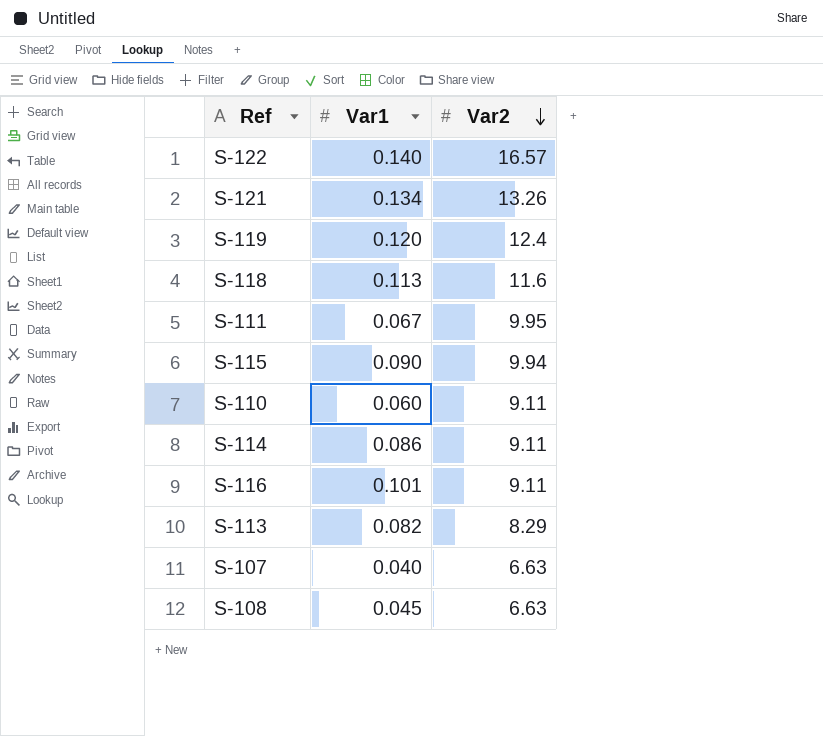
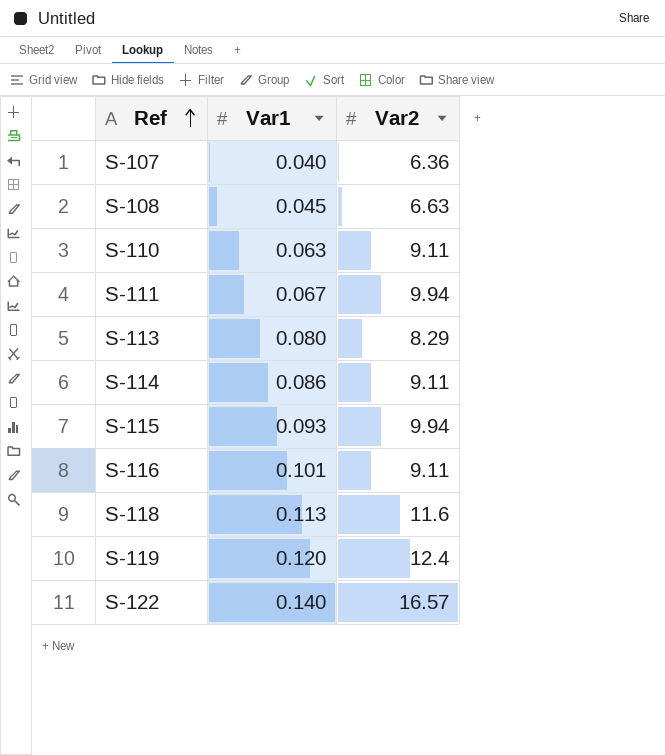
row order: Var2 descending -> Ref ascending
row S-121: 0.134 | 13.26 -> none
S-107 | Var2: 6.63 -> 6.36
S-110 | Var1: 0.060 -> 0.063
S-111 | Var2: 9.95 -> 9.94
S-113 | Var1: 0.082 -> 0.080
S-115 | Var1: 0.090 -> 0.093

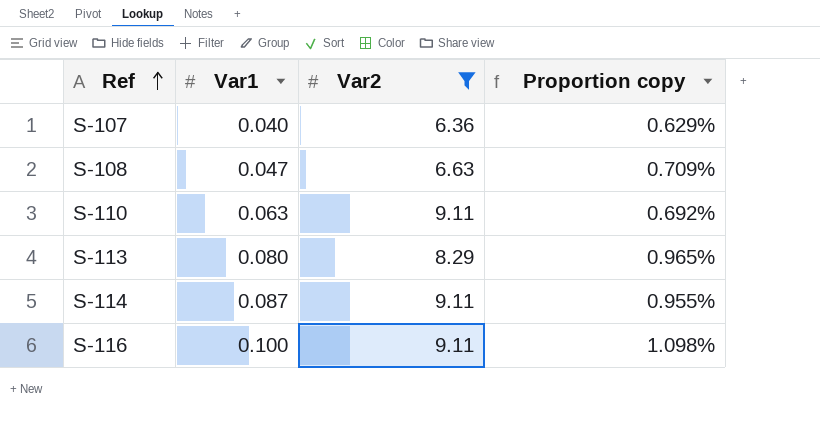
filter: none -> Var2 <= 9.11
column Proportion copy | formula: none -> [Var1] / [Var2]
S-108 | Var1: 0.045 -> 0.047
S-114 | Var1: 0.086 -> 0.087
S-116 | Var1: 0.101 -> 0.100

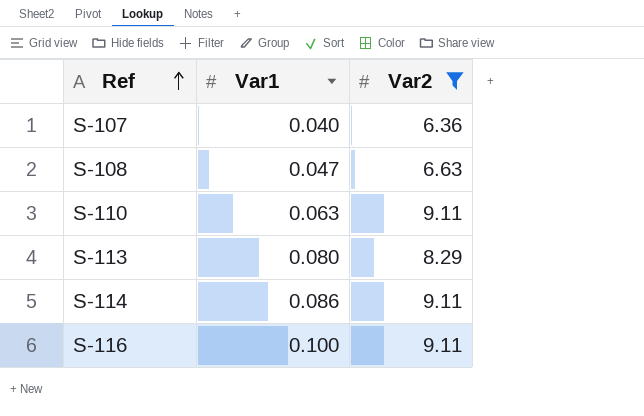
column Proportion copy | formula: [Var1] / [Var2] -> none
S-114 | Var1: 0.087 -> 0.086

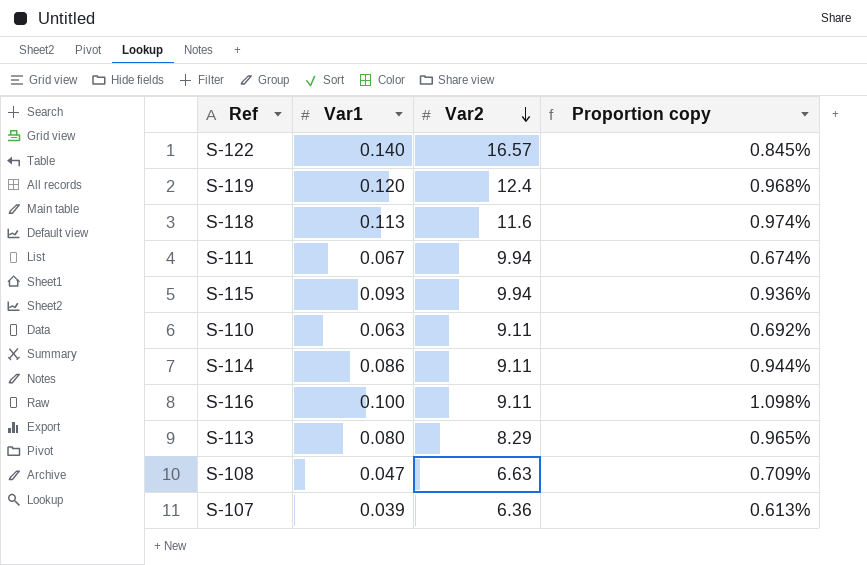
filter: Var2 <= 9.11 -> none
row order: Ref ascending -> Var2 descending
column Proportion copy | formula: none -> [Var1] / [Var2]
S-107 | Var1: 0.040 -> 0.039

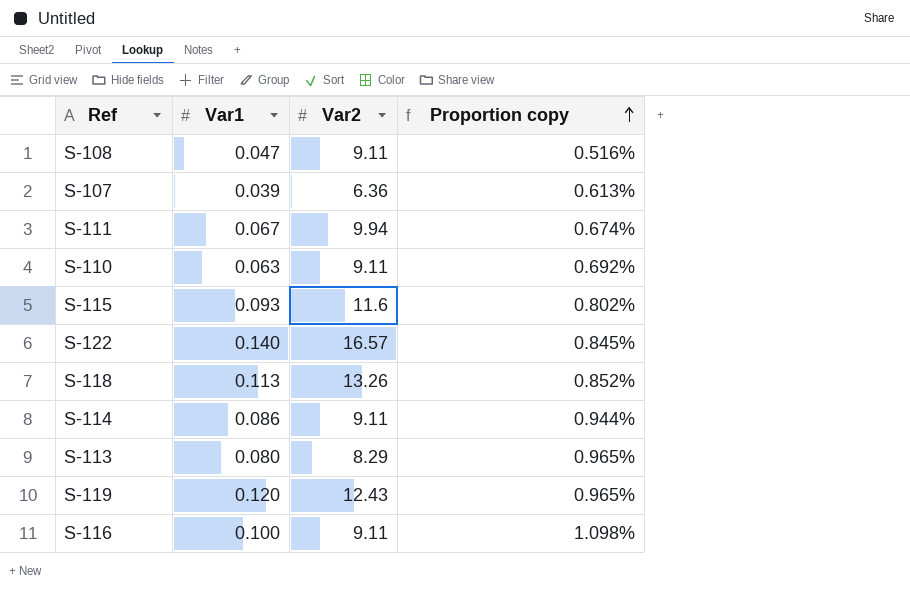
row order: Var2 descending -> Proportion copy ascending
S-108 | Var2: 6.63 -> 9.11
S-108 | Proportion copy: 0.709% -> 0.516%
S-115 | Var2: 9.94 -> 11.6
S-115 | Proportion copy: 0.936% -> 0.802%
S-118 | Var2: 11.6 -> 13.26
S-118 | Proportion copy: 0.974% -> 0.852%
S-119 | Var2: 12.4 -> 12.43
S-119 | Proportion copy: 0.968% -> 0.965%

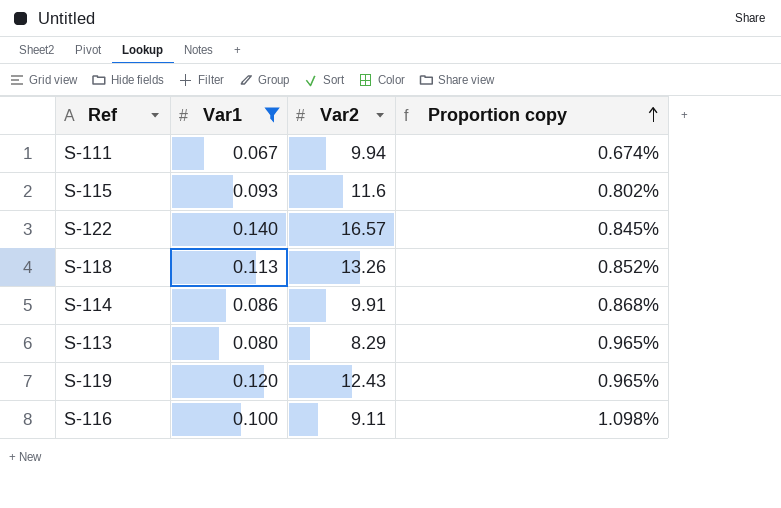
filter: none -> Var1 >= 0.067
S-114 | Var2: 9.11 -> 9.91
S-114 | Proportion copy: 0.944% -> 0.868%

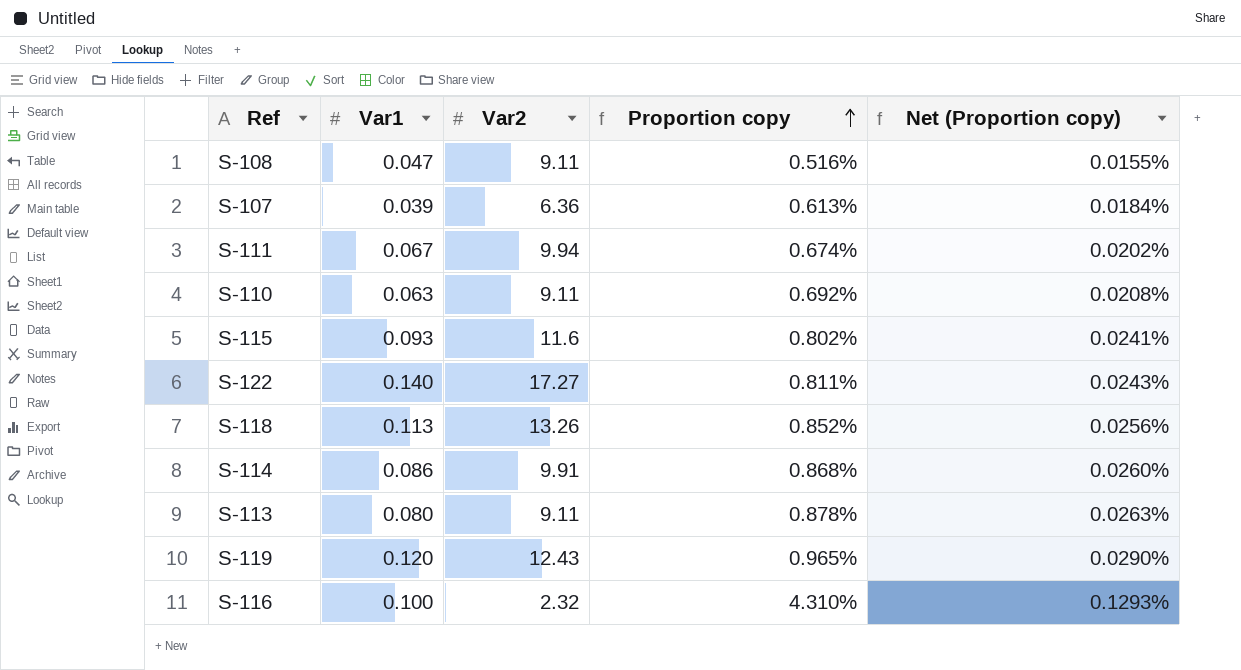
filter: Var1 >= 0.067 -> none
column Net (Proportion copy) | formula: none -> [Proportion copy] * 0.03
S-122 | Var2: 16.57 -> 17.27
S-122 | Proportion copy: 0.845% -> 0.811%
S-113 | Var2: 8.29 -> 9.11
S-113 | Proportion copy: 0.965% -> 0.878%
S-116 | Var2: 9.11 -> 2.32
S-116 | Proportion copy: 1.098% -> 4.310%

